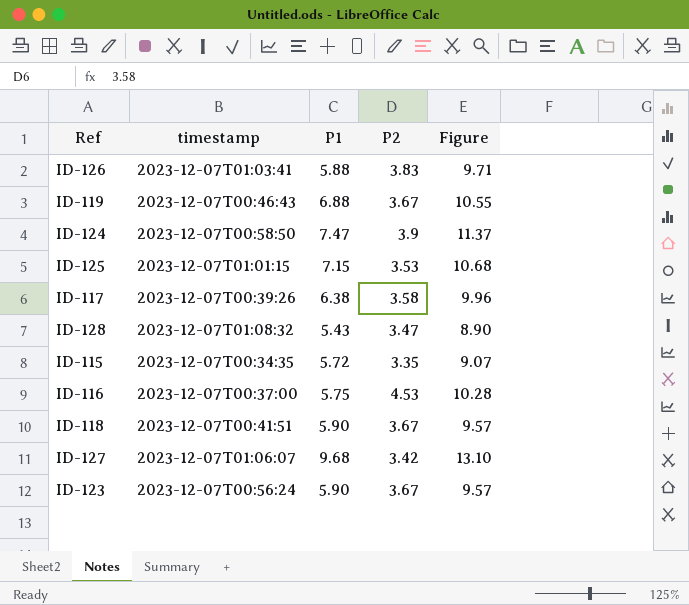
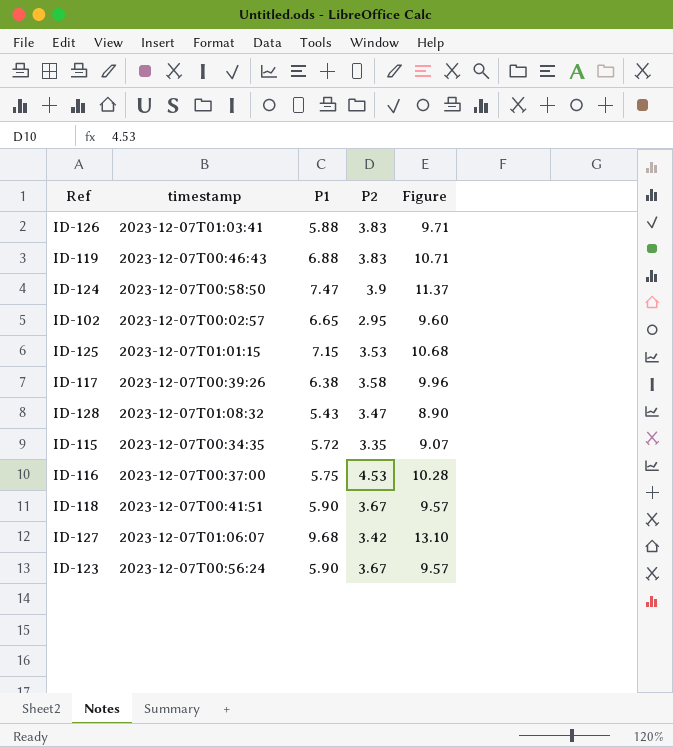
ID-119 | P2: 3.67 -> 3.83
ID-119 | Figure: 10.55 -> 10.71
row ID-102: none -> 2023-12-07T00:02:57 | 6.65 | 2.95 | 9.60

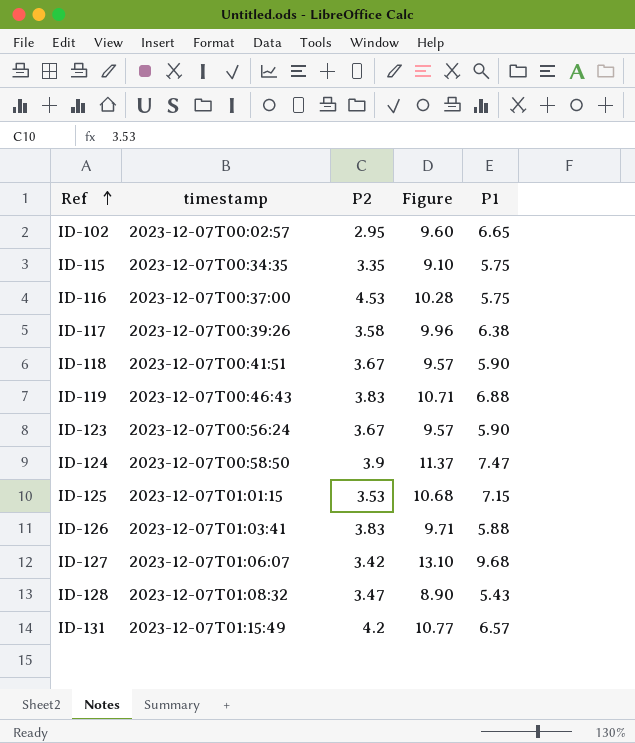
row order: none -> Ref ascending
column P1 | position: 3 -> 5
ID-115 | Figure: 9.07 -> 9.10
ID-115 | P1: 5.72 -> 5.75
row ID-131: none -> 2023-12-07T01:15:49 | 4.2 | 10.77 | 6.57

